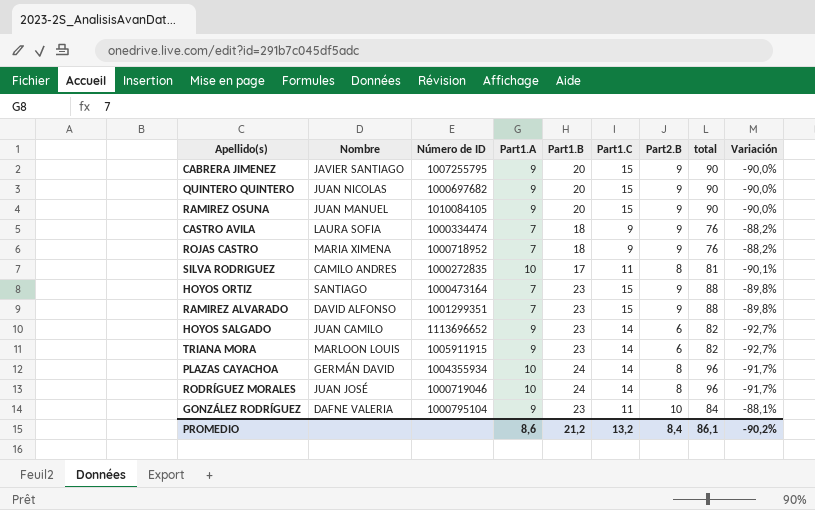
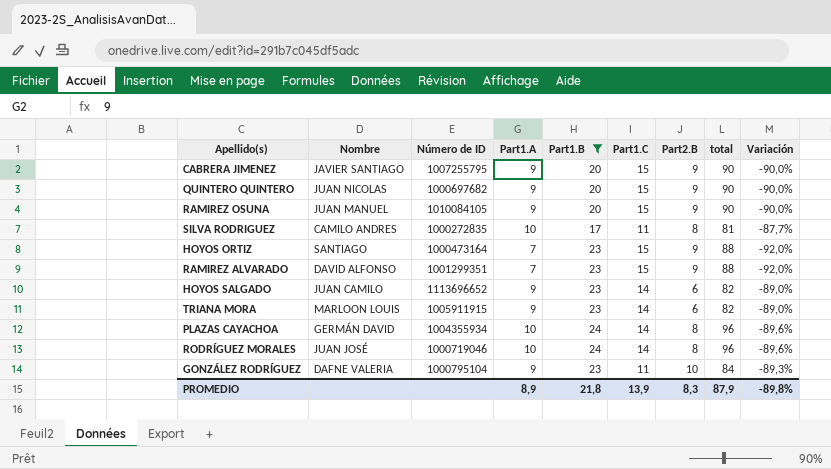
filter: none -> Part1.B != 18
column Variación | formula: ([Part2.B] - [total]) / [total] -> ([Part1.A] - [total]) / [total]
PROMEDIO | Part1.A: 8,6 -> 8,9
PROMEDIO | Part1.B: 21,2 -> 21,8
PROMEDIO | Part1.C: 13,2 -> 13,9
PROMEDIO | Part2.B: 8,4 -> 8,3
PROMEDIO | total: 86,1 -> 87,9
PROMEDIO | Variación: -90,2% -> -89,8%

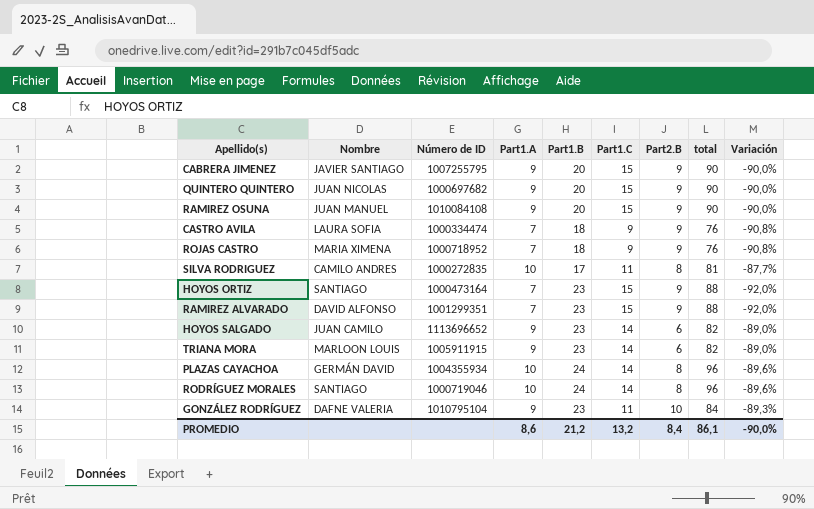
filter: Part1.B != 18 -> none
RAMIREZ OSUNA | Número de ID: 1010084105 -> 1010084108
RODRÍGUEZ MORALES | Nombre: JUAN JOSÉ -> SANTIAGO
GONZÁLEZ RODRÍGUEZ | Número de ID: 1000795104 -> 1010795104
PROMEDIO | Part1.A: 8,9 -> 8,6
PROMEDIO | Part1.B: 21,8 -> 21,2
PROMEDIO | Part1.C: 13,9 -> 13,2
PROMEDIO | Part2.B: 8,3 -> 8,4
PROMEDIO | total: 87,9 -> 86,1
PROMEDIO | Variación: -89,8% -> -90,0%

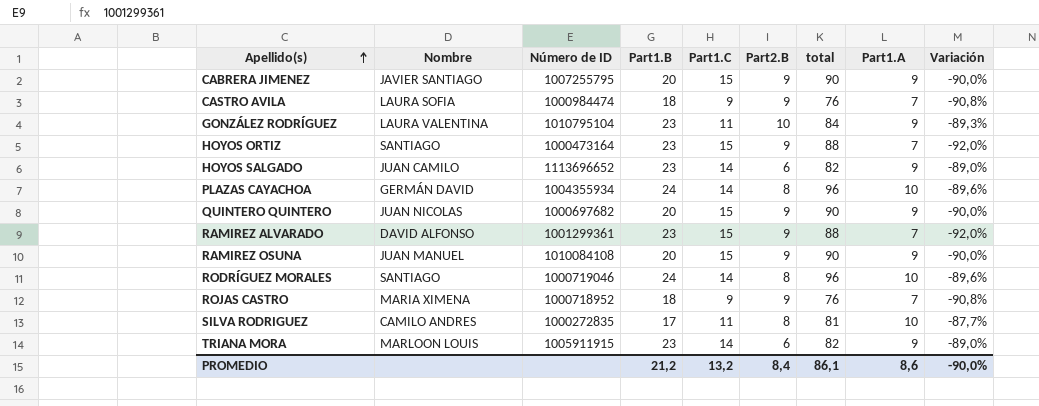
row order: none -> Apellido(s) ascending
column Part1.A | position: 4 -> 8
CASTRO AVILA | Número de ID: 1000334474 -> 1000984474
GONZÁLEZ RODRÍGUEZ | Nombre: DAFNE VALERIA -> LAURA VALENTINA
RAMIREZ ALVARADO | Número de ID: 1001299351 -> 1001299361

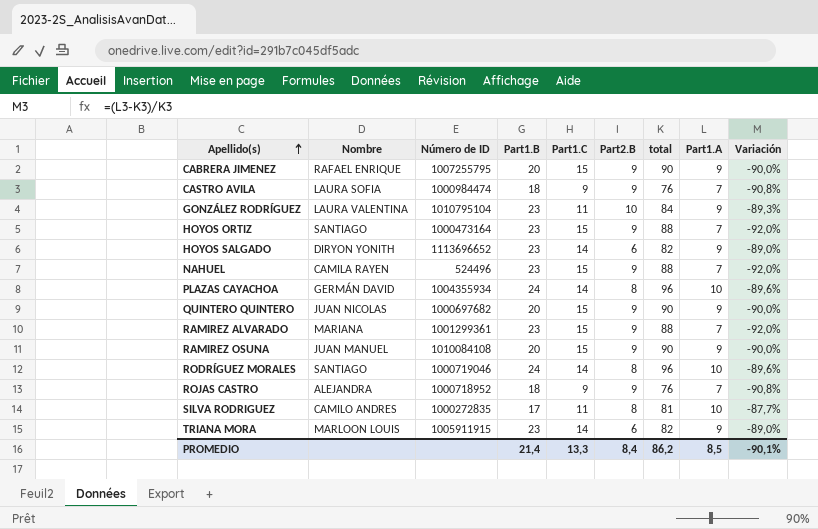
CABRERA JIMENEZ | Nombre: JAVIER SANTIAGO -> RAFAEL ENRIQUE
HOYOS SALGADO | Nombre: JUAN CAMILO -> DIRYON YONITH
row NAHUEL: none -> CAMILA RAYEN | 524496 | 23 | 15 | 9 | 88 | 7 | -92,0%
RAMIREZ ALVARADO | Nombre: DAVID ALFONSO -> MARIANA
ROJAS CASTRO | Nombre: MARIA XIMENA -> ALEJANDRA
PROMEDIO | Part1.B: 21,2 -> 21,4
PROMEDIO | Part1.C: 13,2 -> 13,3
PROMEDIO | total: 86,1 -> 86,2
PROMEDIO | Part1.A: 8,6 -> 8,5
PROMEDIO | Variación: -90,0% -> -90,1%

